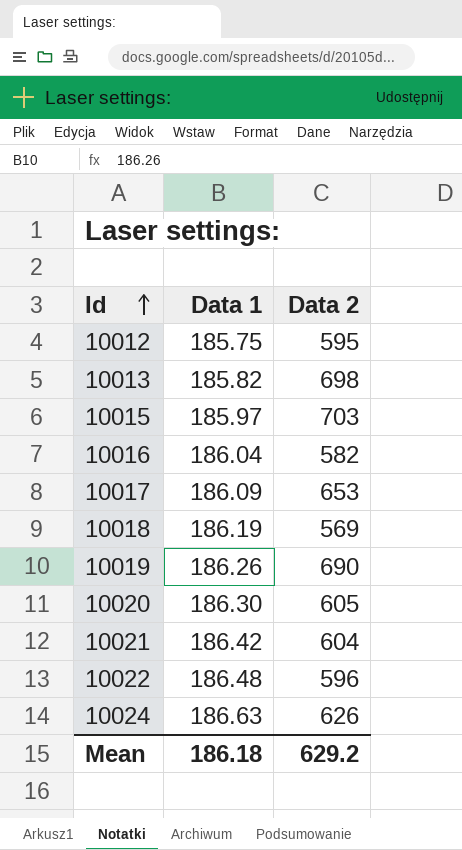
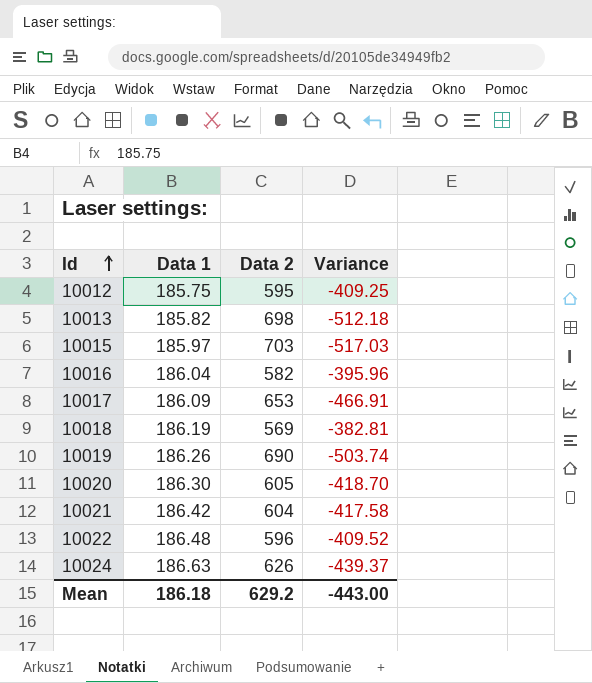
column Variance | formula: none -> [Data 1] - [Data 2]

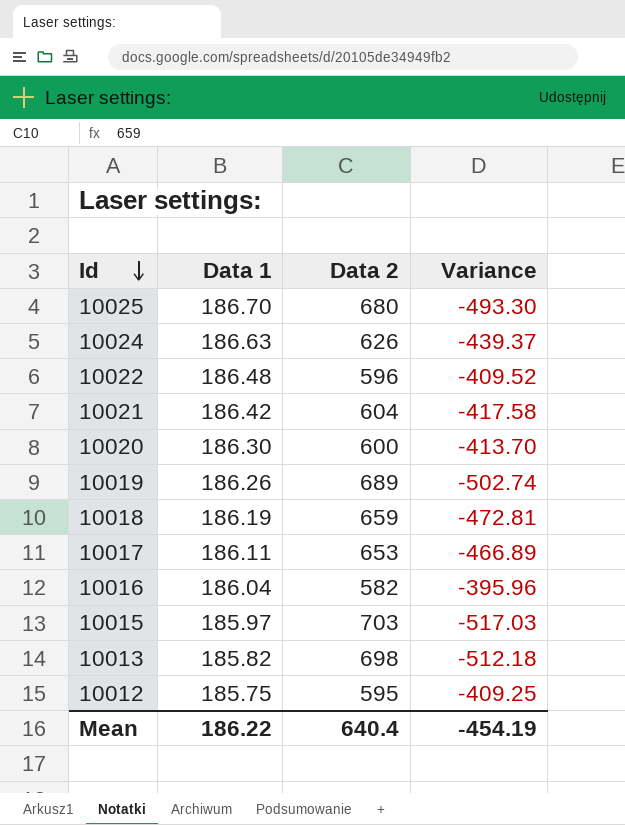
row order: Id ascending -> Id descending
row 10025: none -> 186.70 | 680 | -493.30
10020 | Data 2: 605 -> 600
10020 | Variance: -418.70 -> -413.70
10019 | Data 2: 690 -> 689
10019 | Variance: -503.74 -> -502.74
10018 | Data 2: 569 -> 659
10018 | Variance: -382.81 -> -472.81
10017 | Data 1: 186.09 -> 186.11
10017 | Variance: -466.91 -> -466.89
Mean | Data 1: 186.18 -> 186.22
Mean | Data 2: 629.2 -> 640.4
Mean | Variance: -443.00 -> -454.19

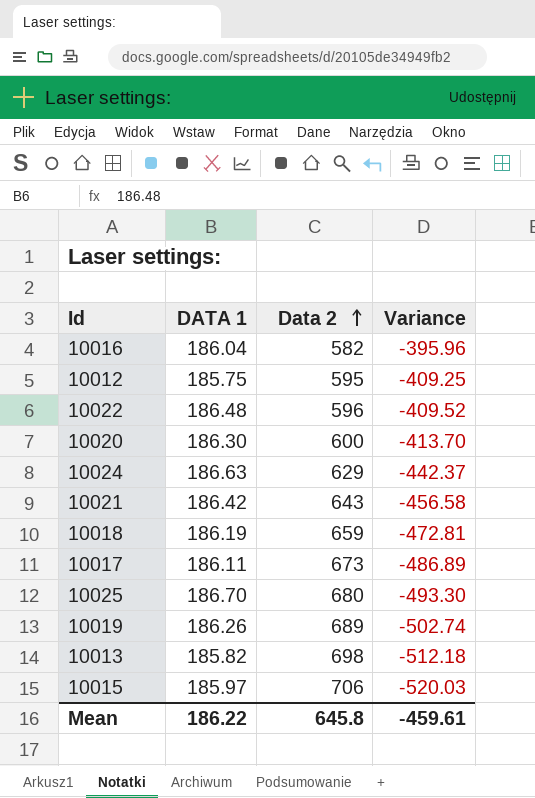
row order: Id descending -> Data 2 ascending
column name: Data 1 -> DATA 1
10024 | Data 2: 626 -> 629
10024 | Variance: -439.37 -> -442.37
10021 | Data 2: 604 -> 643
10021 | Variance: -417.58 -> -456.58
10017 | Data 2: 653 -> 673
10017 | Variance: -466.89 -> -486.89
10015 | Data 2: 703 -> 706
10015 | Variance: -517.03 -> -520.03
Mean | Data 2: 640.4 -> 645.8
Mean | Variance: -454.19 -> -459.61

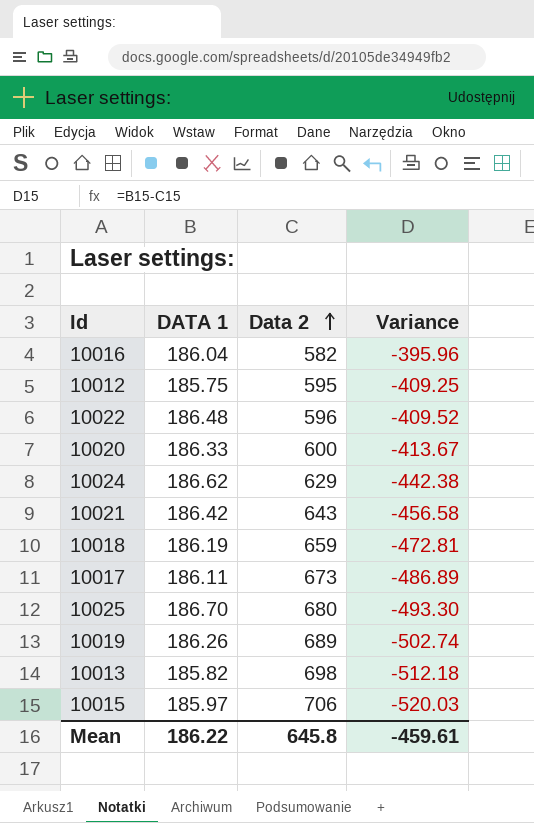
10020 | DATA 1: 186.30 -> 186.33
10020 | Variance: -413.70 -> -413.67
10024 | DATA 1: 186.63 -> 186.62
10024 | Variance: -442.37 -> -442.38

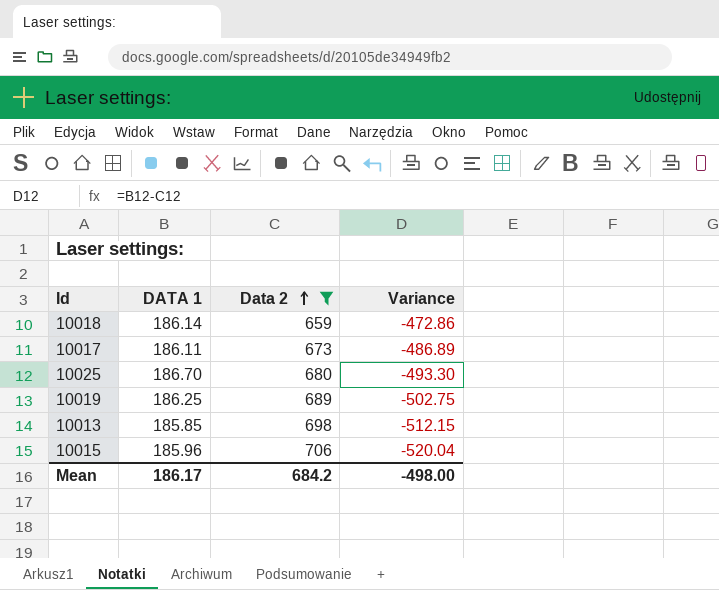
filter: none -> Data 2 >= 659
10018 | DATA 1: 186.19 -> 186.14
10018 | Variance: -472.81 -> -472.86
10019 | DATA 1: 186.26 -> 186.25
10019 | Variance: -502.74 -> -502.75
10013 | DATA 1: 185.82 -> 185.85
10013 | Variance: -512.18 -> -512.15
10015 | DATA 1: 185.97 -> 185.96
10015 | Variance: -520.03 -> -520.04
Mean | DATA 1: 186.22 -> 186.17
Mean | Data 2: 645.8 -> 684.2
Mean | Variance: -459.61 -> -498.00

